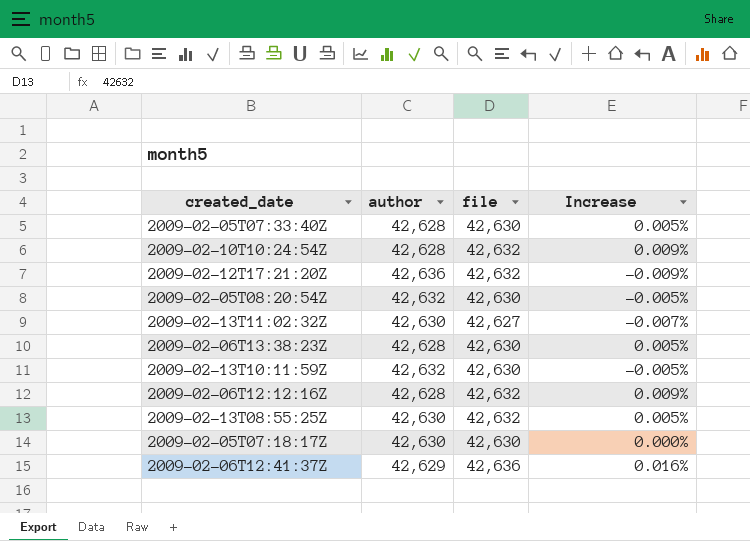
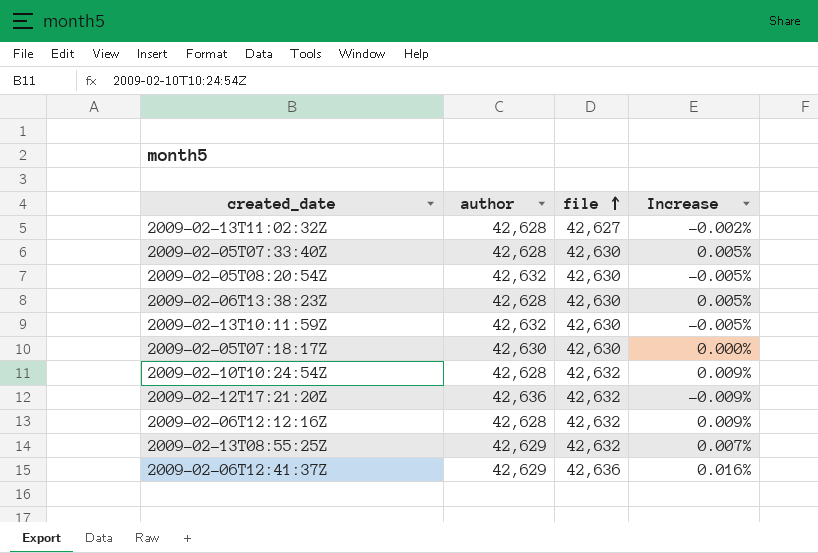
row order: none -> file ascending
2009-02-13T11:02:32Z | author: 42,630 -> 42,628
2009-02-13T11:02:32Z | Increase: -0.007% -> -0.002%
2009-02-13T08:55:25Z | author: 42,630 -> 42,629
2009-02-13T08:55:25Z | Increase: 0.005% -> 0.007%

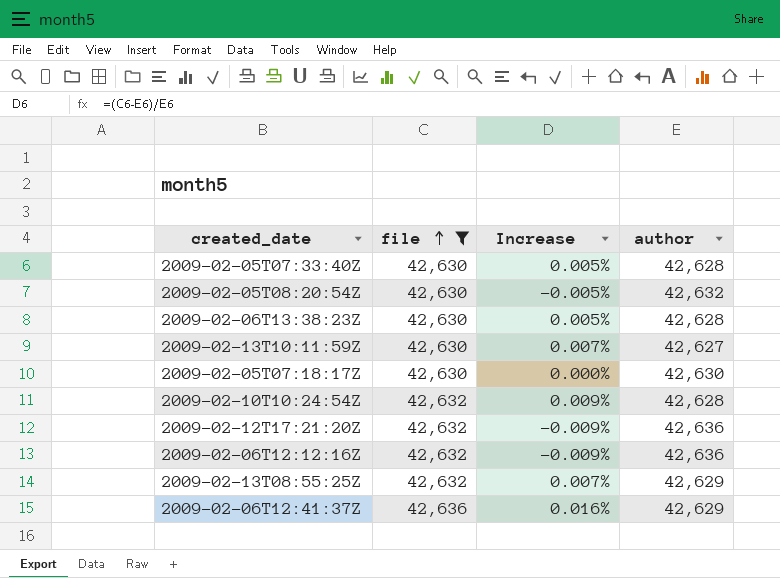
filter: none -> file != 42,627
column author | position: 2 -> 4
2009-02-13T10:11:59Z | Increase: -0.005% -> 0.007%
2009-02-13T10:11:59Z | author: 42,632 -> 42,627
2009-02-06T12:12:16Z | Increase: 0.009% -> -0.009%
2009-02-06T12:12:16Z | author: 42,628 -> 42,636

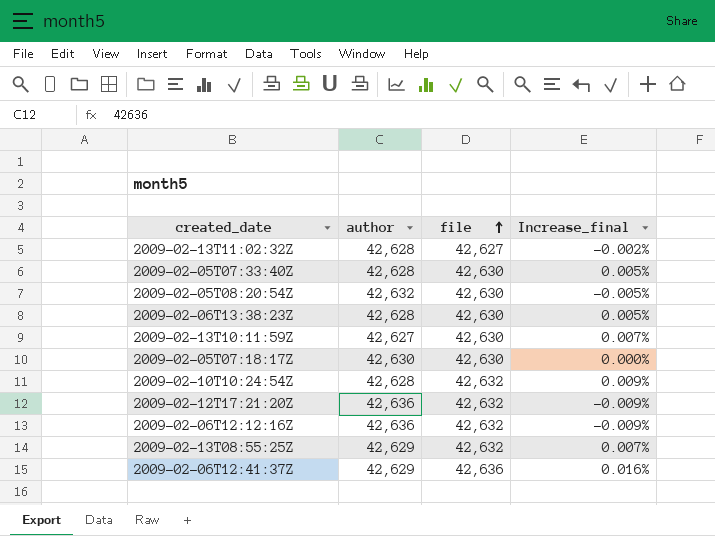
filter: file != 42,627 -> none
column author | position: 4 -> 2
column name: Increase -> Increase_final

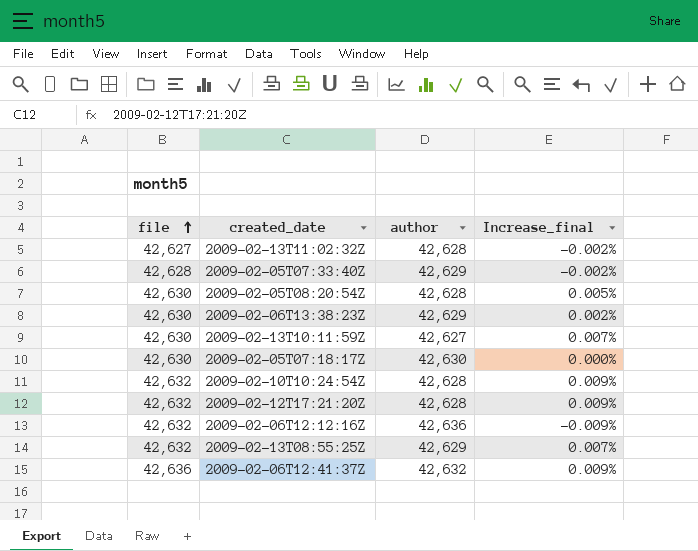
column file | position: 3 -> 1
2009-02-05T07:33:40Z | file: 42,630 -> 42,628
2009-02-05T07:33:40Z | author: 42,628 -> 42,629
2009-02-05T07:33:40Z | Increase_final: 0.005% -> -0.002%
2009-02-05T08:20:54Z | author: 42,632 -> 42,628
2009-02-05T08:20:54Z | Increase_final: -0.005% -> 0.005%
2009-02-06T13:38:23Z | author: 42,628 -> 42,629
2009-02-06T13:38:23Z | Increase_final: 0.005% -> 0.002%
2009-02-12T17:21:20Z | author: 42,636 -> 42,628
2009-02-12T17:21:20Z | Increase_final: -0.009% -> 0.009%
2009-02-06T12:41:37Z | author: 42,629 -> 42,632
2009-02-06T12:41:37Z | Increase_final: 0.016% -> 0.009%

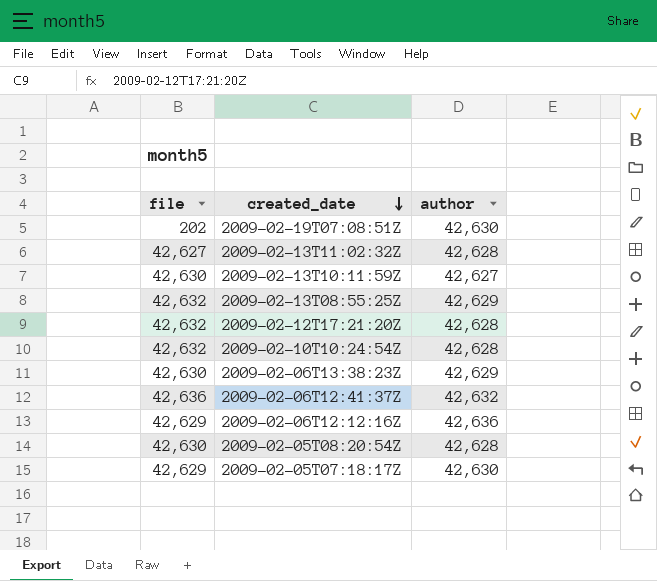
row order: file ascending -> created_date descending
column Increase_final | formula: ([file] - [author]) / [author] -> none
row 2009-02-05T07:33:40Z: 42,628 | 42,629 | -0.002% -> none
row 2009-02-19T07:08:51Z: none -> 202 | 42,630
2009-02-06T12:12:16Z | file: 42,632 -> 42,629
2009-02-05T07:18:17Z | file: 42,630 -> 42,629

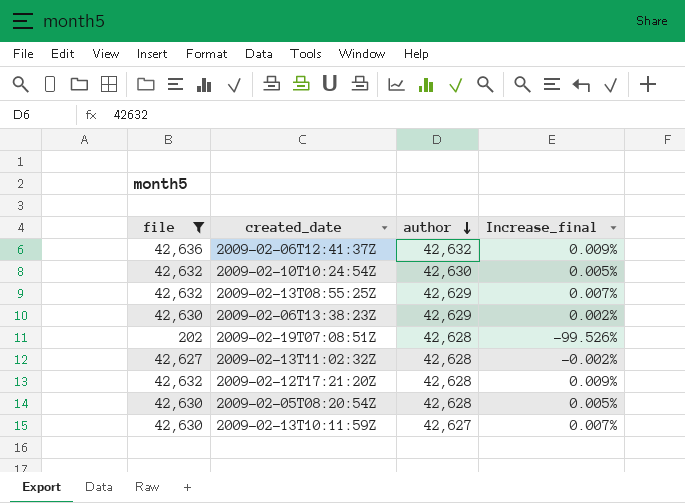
filter: none -> file != 42,629
row order: created_date descending -> author descending
column Increase_final | formula: none -> ([file] - [author]) / [author]
2009-02-10T10:24:54Z | author: 42,628 -> 42,630
2009-02-19T07:08:51Z | author: 42,630 -> 42,628

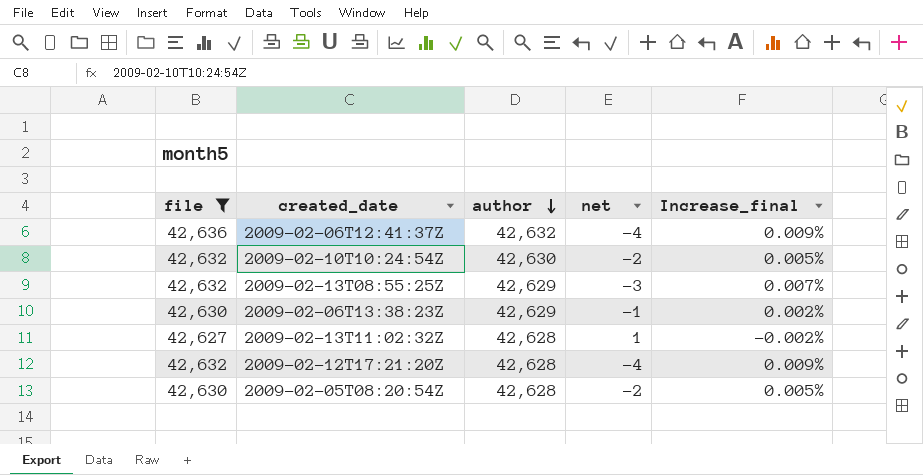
column net | formula: none -> [author] - [file]
row 2009-02-19T07:08:51Z: 202 | 42,628 | -99.526% -> none
row 2009-02-13T10:11:59Z: 42,630 | 42,627 | 0.007% -> none

